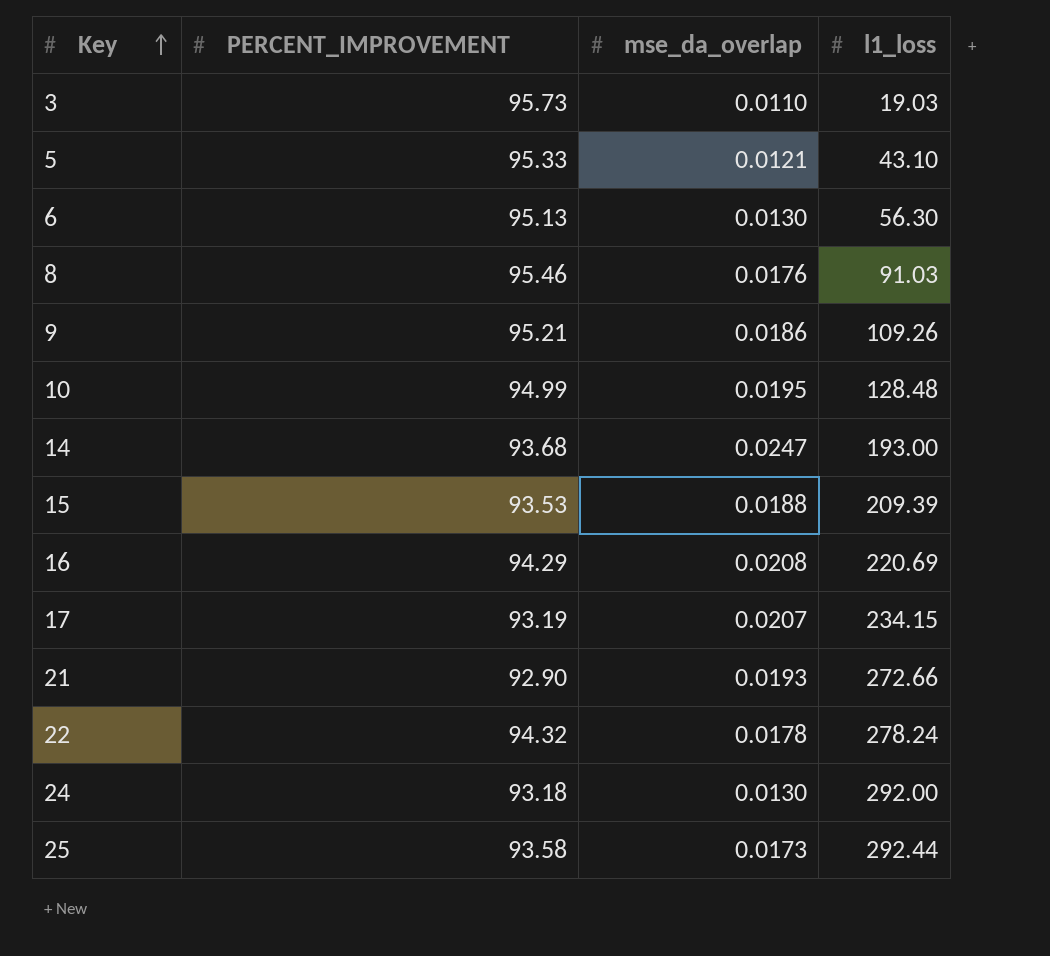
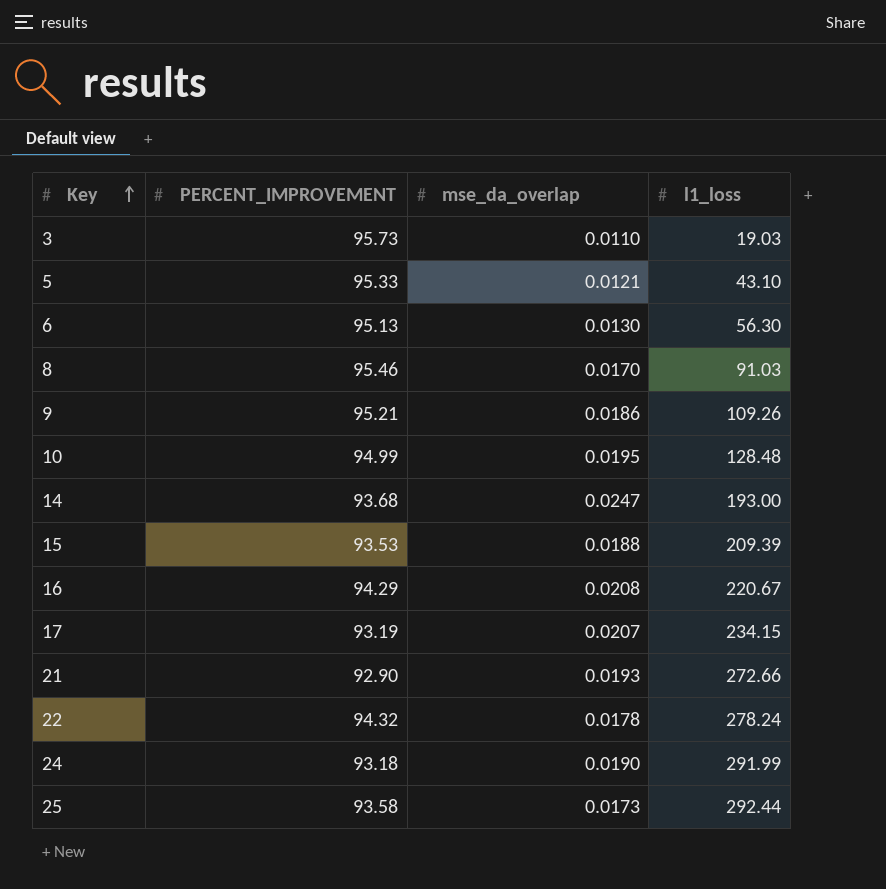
8 | mse_da_overlap: 0.0176 -> 0.0170
16 | l1_loss: 220.69 -> 220.67
24 | mse_da_overlap: 0.0130 -> 0.0190
24 | l1_loss: 292.00 -> 291.99

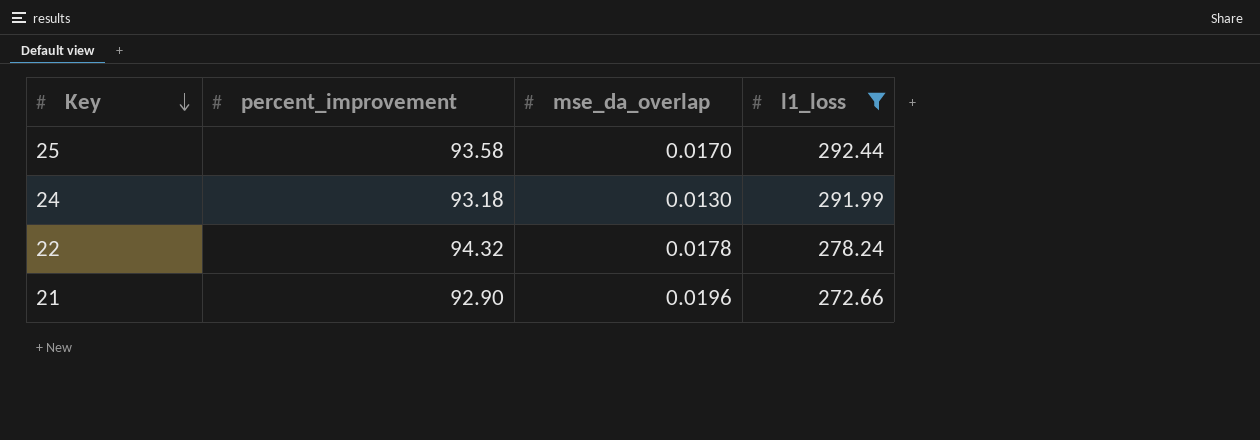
filter: none -> l1_loss >= 272.66
row order: Key ascending -> Key descending
column name: PERCENT_IMPROVEMENT -> percent_improvement
25 | mse_da_overlap: 0.0173 -> 0.0170
24 | mse_da_overlap: 0.0190 -> 0.0130
21 | mse_da_overlap: 0.0193 -> 0.0196

